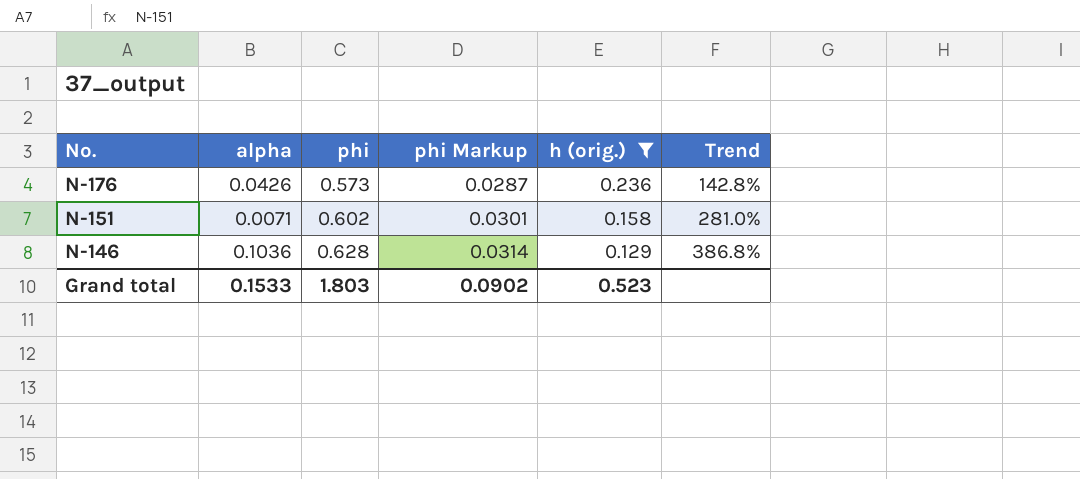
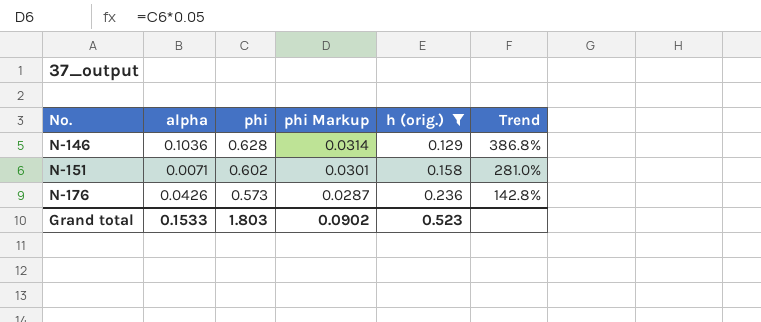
row order: No. descending -> No. ascending

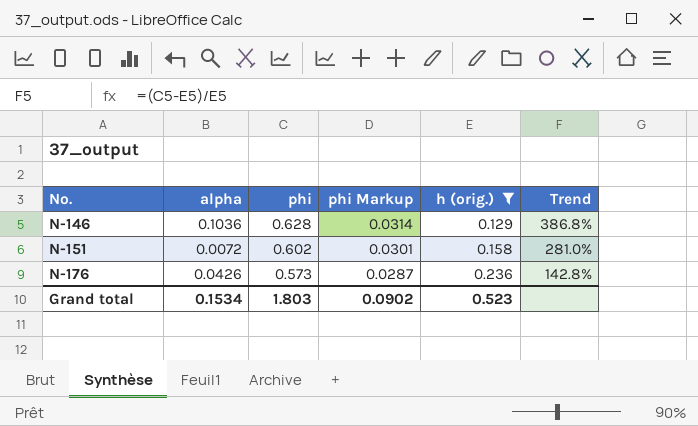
N-151 | alpha: 0.0071 -> 0.0072
Grand total | alpha: 0.1533 -> 0.1534

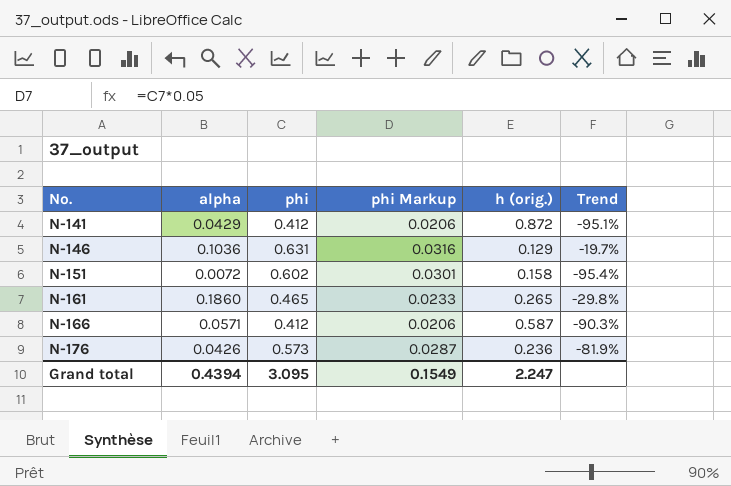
filter: h (orig.) <= 0.236 -> none
column Trend | formula: ([phi] - [h (orig.)]) / [h (orig.)] -> ([alpha] - [h (orig.)]) / [h (orig.)]
N-146 | phi: 0.628 -> 0.631
N-146 | phi Markup: 0.0314 -> 0.0316
Grand total | alpha: 0.1534 -> 0.4394
Grand total | phi: 1.803 -> 3.095
Grand total | phi Markup: 0.0902 -> 0.1549
Grand total | h (orig.): 0.523 -> 2.247

